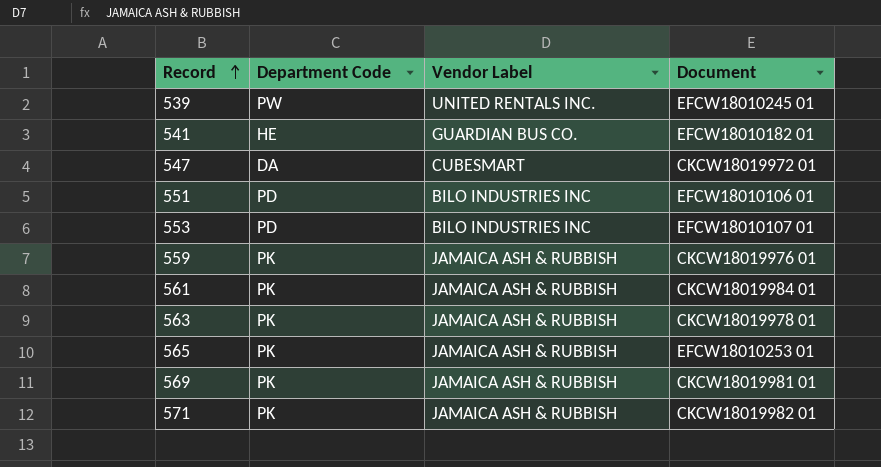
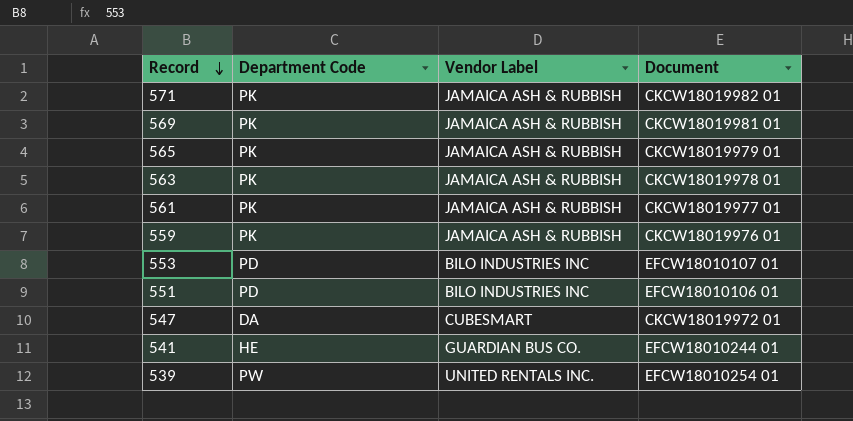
row order: Record ascending -> Record descending
565 | Document: EFCW18010253 01 -> CKCW18019979 01
561 | Document: CKCW18019984 01 -> CKCW18019977 01
541 | Document: EFCW18010182 01 -> EFCW18010244 01
539 | Document: EFCW18010245 01 -> EFCW18010254 01

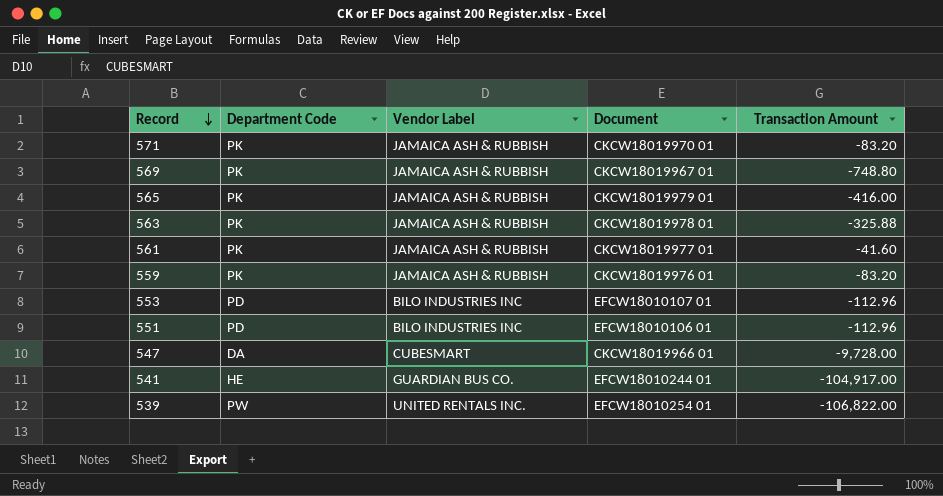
column Transaction Amount | position: none -> 5
571 | Document: CKCW18019982 01 -> CKCW18019970 01
569 | Document: CKCW18019981 01 -> CKCW18019967 01
547 | Document: CKCW18019972 01 -> CKCW18019966 01

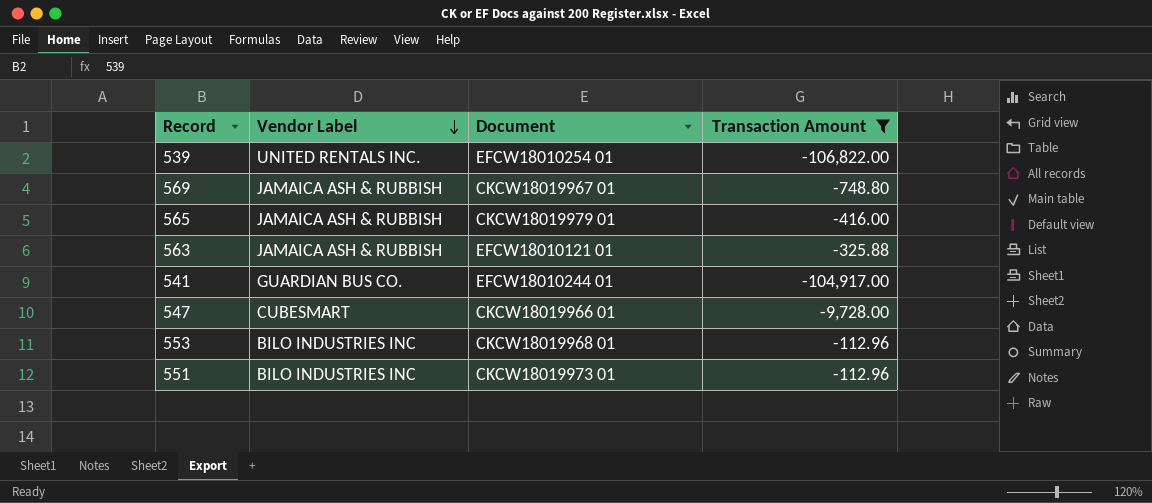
filter: none -> Transaction Amount <= -112.96
row order: Record descending -> Vendor Label descending
column Department Code | position: 2 -> none
563 | Document: CKCW18019978 01 -> EFCW18010121 01
553 | Document: EFCW18010107 01 -> CKCW18019968 01
551 | Document: EFCW18010106 01 -> CKCW18019973 01

